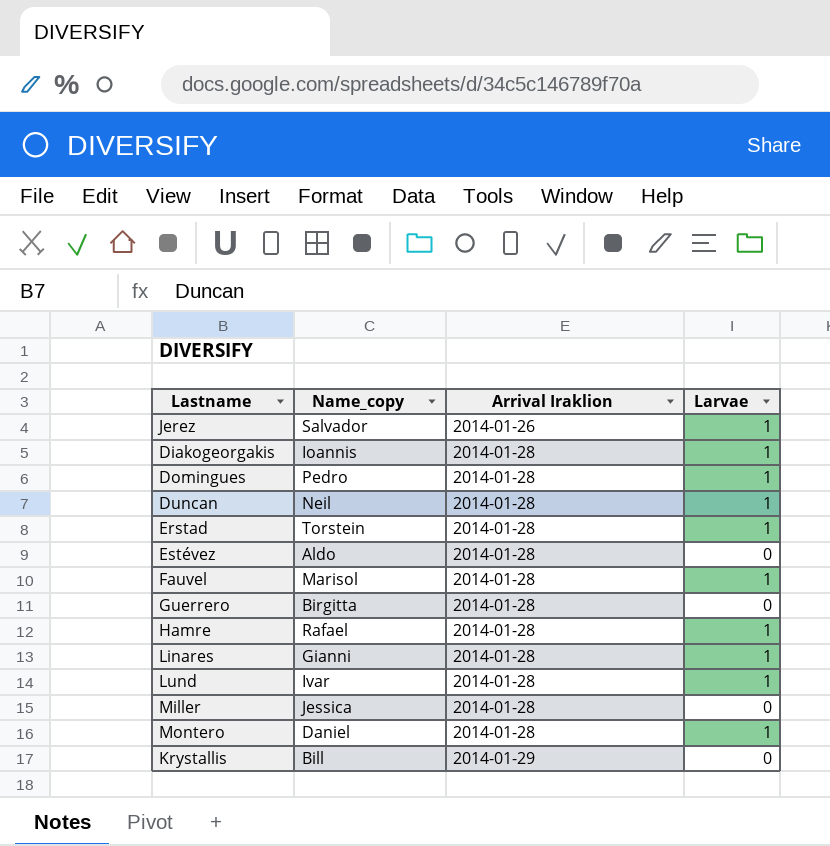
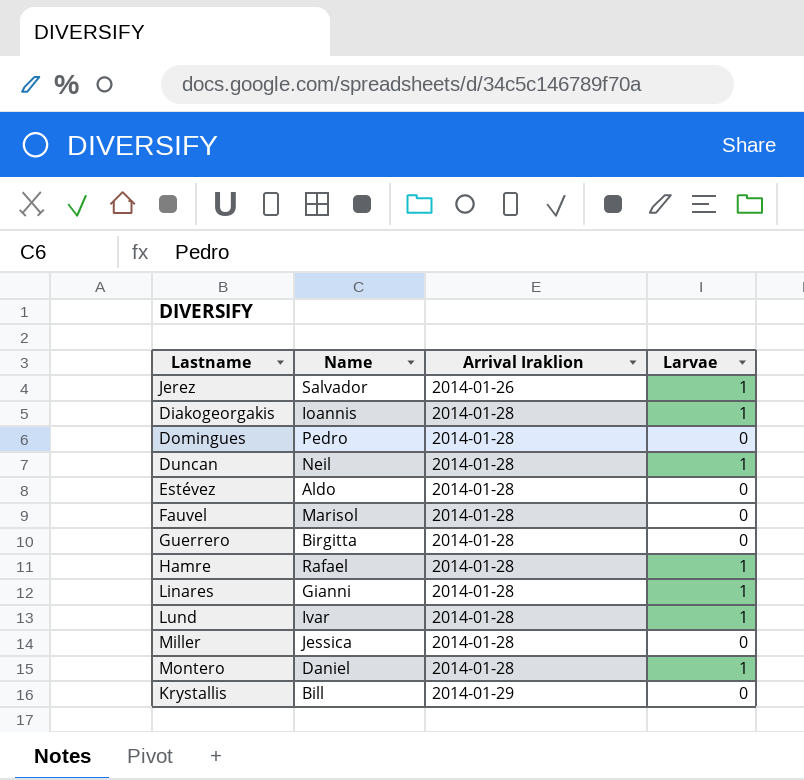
column name: Name_copy -> Name
row Erstad: Torstein | 2014-01-28 | 1 -> none
Domingues | Larvae: 1 -> 0
Fauvel | Larvae: 1 -> 0

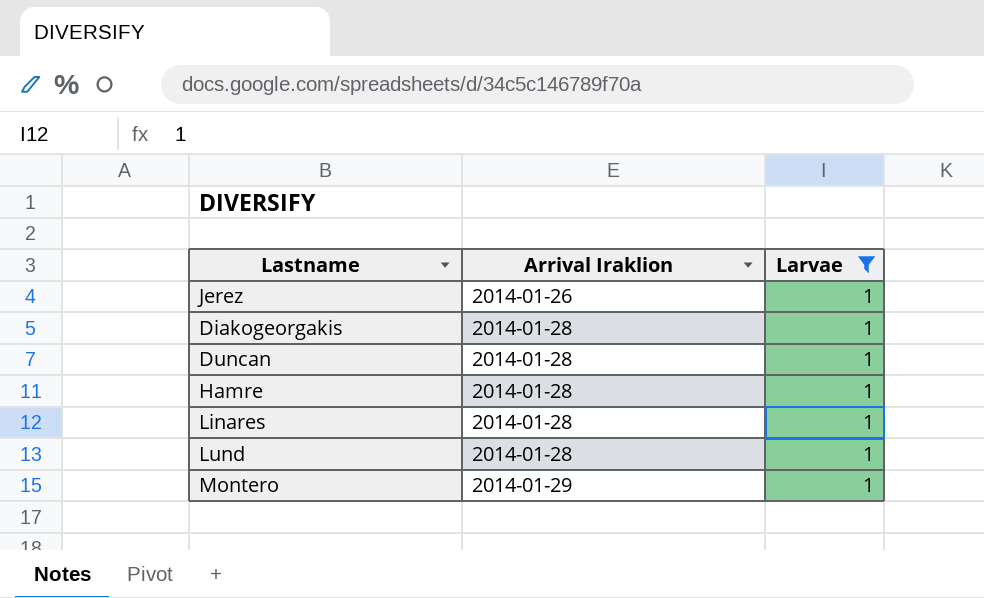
filter: none -> Larvae = 1
column Name | position: 2 -> none
Montero | Arrival Iraklion: 2014-01-28 -> 2014-01-29

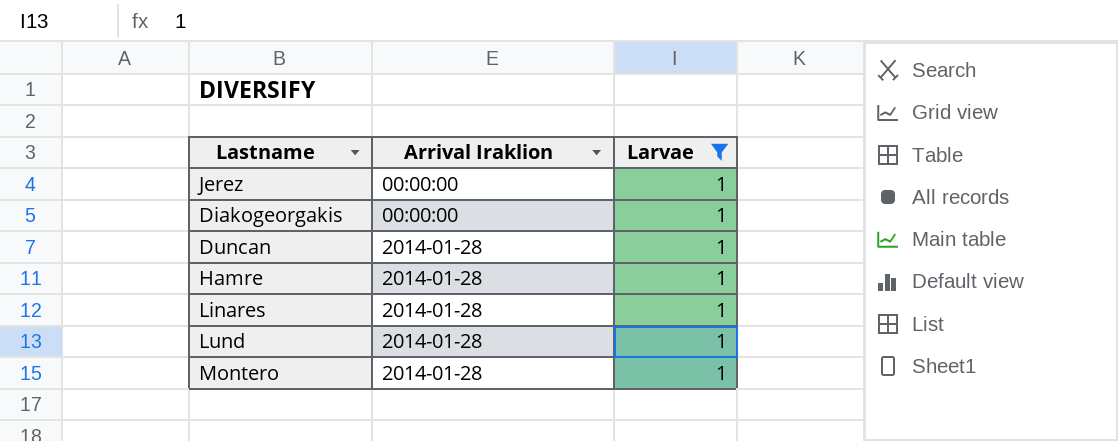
Jerez | Arrival Iraklion: 2014-01-26 -> 00:00:00
Diakogeorgakis | Arrival Iraklion: 2014-01-28 -> 00:00:00
Montero | Arrival Iraklion: 2014-01-29 -> 2014-01-28

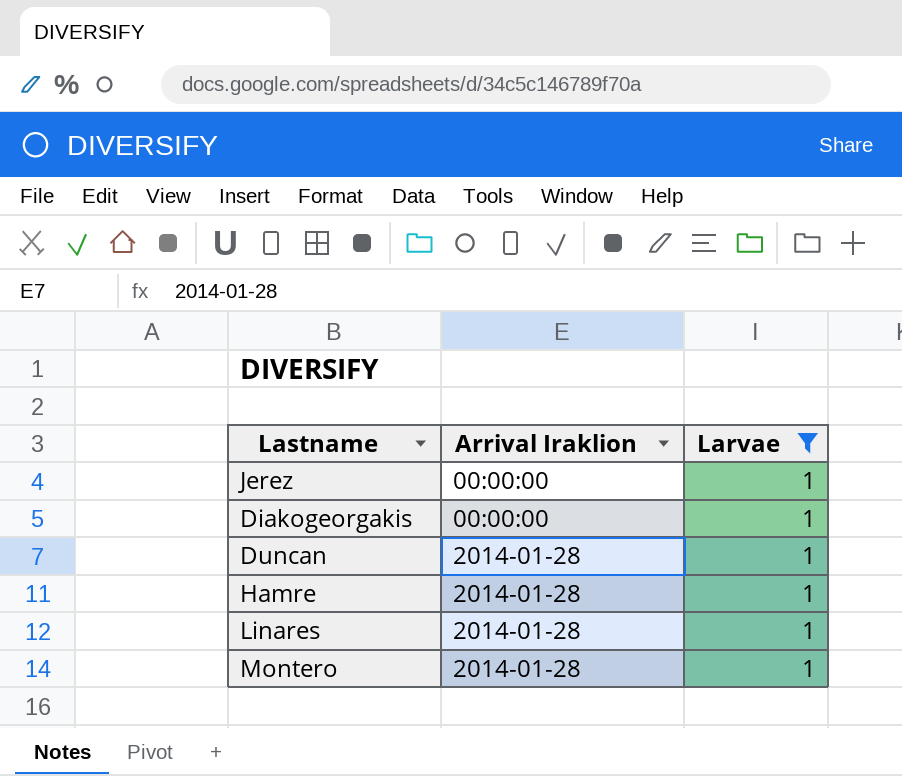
row Lund: 2014-01-28 | 1 -> none

